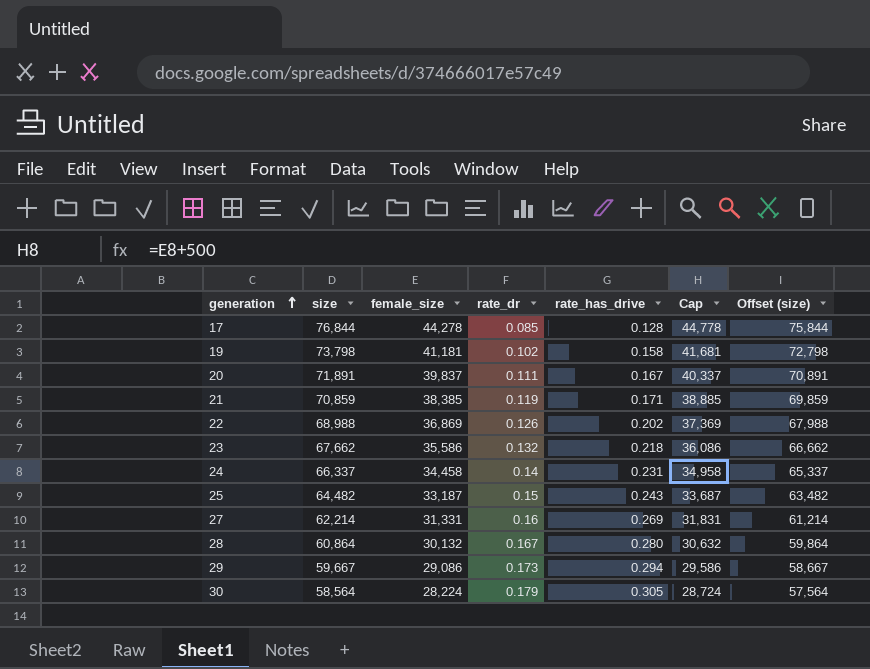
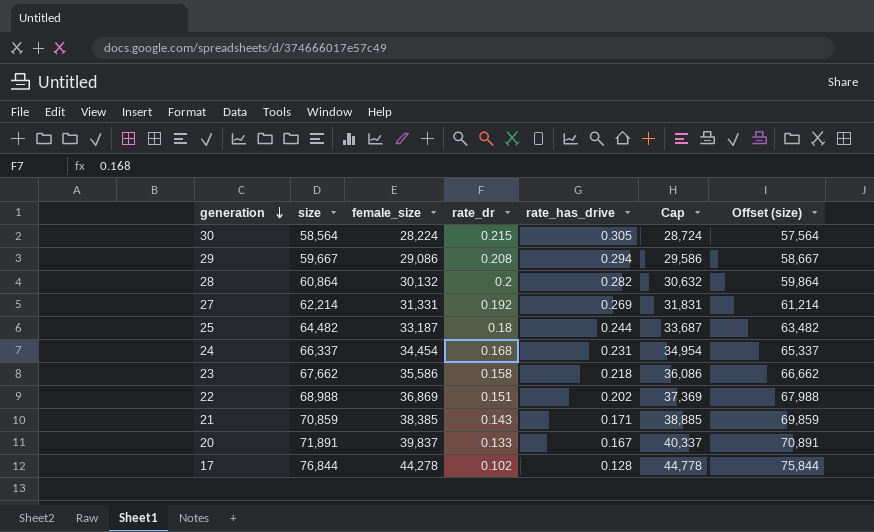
row order: generation ascending -> generation descending
row 19: 73,798 | 41,181 | 0.102 | 0.158 | 41,681 | 72,798 -> none
30 | rate_dr: 0.179 -> 0.215
29 | rate_dr: 0.173 -> 0.208
28 | rate_dr: 0.167 -> 0.2
28 | rate_has_drive: 0.280 -> 0.282
27 | rate_dr: 0.16 -> 0.192
25 | rate_dr: 0.15 -> 0.18
25 | rate_has_drive: 0.243 -> 0.244
24 | female_size: 34,458 -> 34,454
24 | rate_dr: 0.14 -> 0.168
24 | Cap: 34,958 -> 34,954
23 | rate_dr: 0.132 -> 0.158
22 | rate_dr: 0.126 -> 0.151
21 | rate_dr: 0.119 -> 0.143
20 | rate_dr: 0.111 -> 0.133
17 | rate_dr: 0.085 -> 0.102

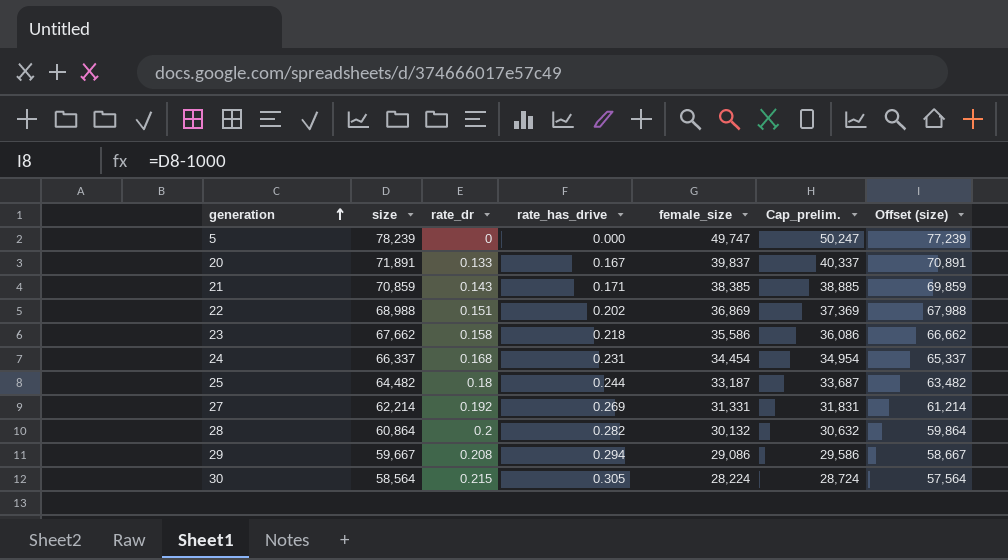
row order: generation descending -> generation ascending
column female_size | position: 3 -> 5
column name: Cap -> Cap_prelim.
row 17: 76,844 | 44,278 | 0.102 | 0.128 | 44,778 | 75,844 -> none
row 5: none -> 78,239 | 0 | 0.000 | 49,747 | 50,247 | 77,239

